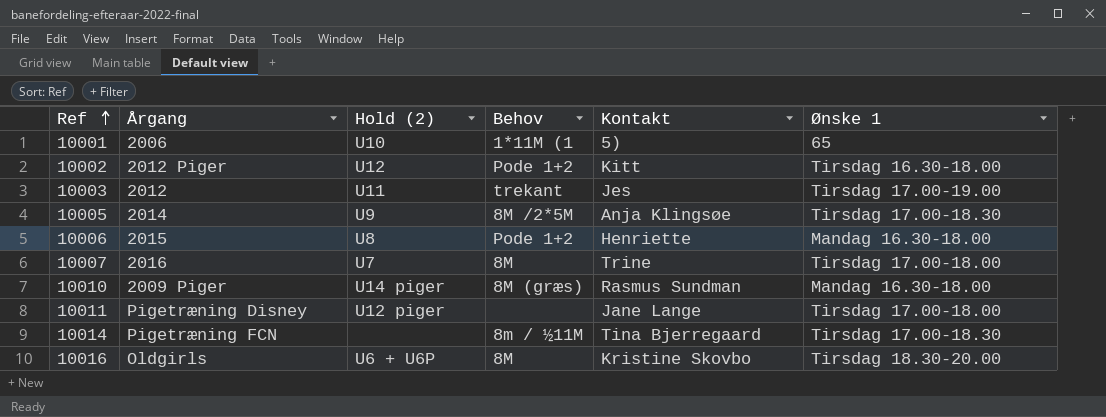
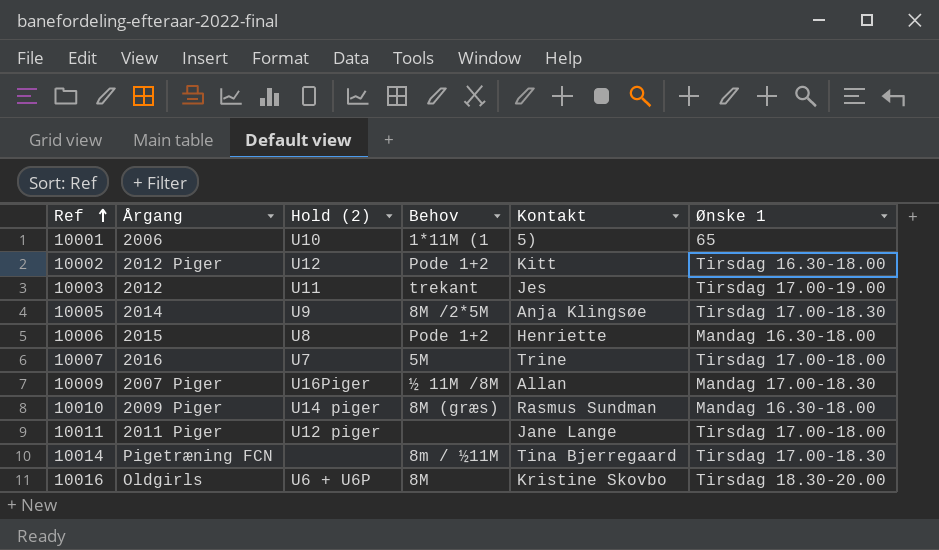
10007 | Behov: 8M -> 5M
row 10009: none -> 2007 Piger | U16Piger | ½ 11M /8M | Allan | Mandag 17.00-18.30
10011 | Årgang: Pigetræning Disney -> 2011 Piger

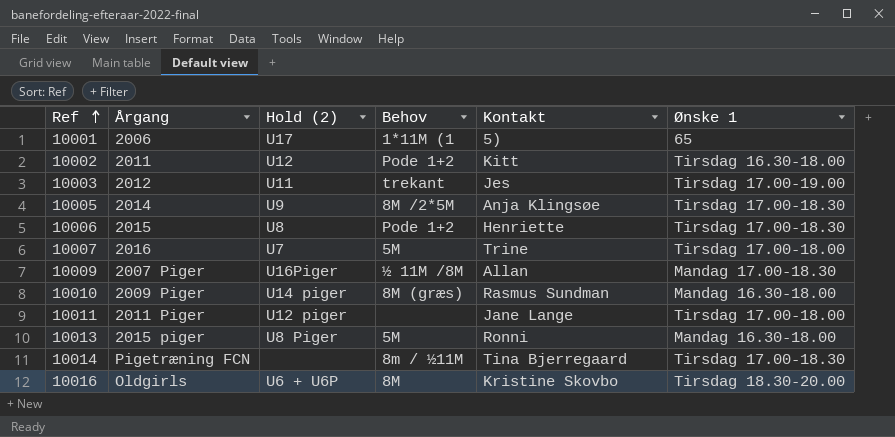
10001 | Hold (2): U10 -> U17
10002 | Årgang: 2012 Piger -> 2011
10006 | Ønske 1: Mandag 16.30-18.00 -> Tirsdag 17.00-18.30
row 10013: none -> 2015 piger | U8 Piger | 5M | Ronni | Mandag 16.30-18.00

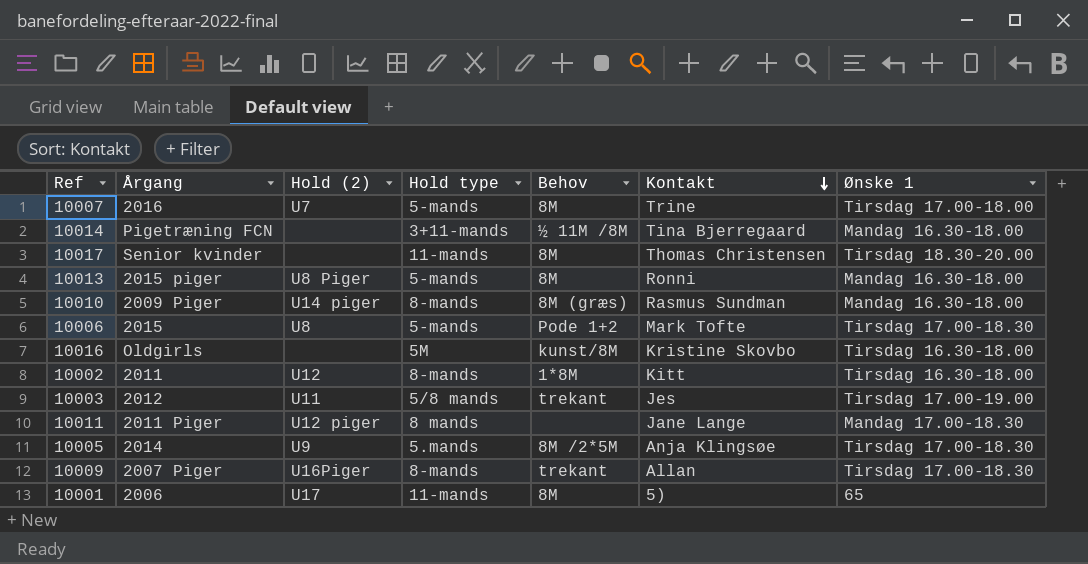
row order: Ref ascending -> Kontakt descending
column Hold type | position: none -> 4
10007 | Behov: 5M -> 8M
10014 | Behov: 8m / ½11M -> ½ 11M /8M
10014 | Ønske 1: Tirsdag 17.00-18.30 -> Mandag 16.30-18.00
row 10017: none -> Senior kvinder | none | 11-mands | 8M | Thomas Christensen | Tirsdag 18.30-20.00
10013 | Behov: 5M -> 8M
10006 | Kontakt: Henriette -> Mark Tofte
10016 | Hold (2): U6 + U6P -> none
10016 | Behov: 8M -> kunst/8M
10016 | Ønske 1: Tirsdag 18.30-20.00 -> Tirsdag 16.30-18.00
10002 | Behov: Pode 1+2 -> 1*8M
10011 | Ønske 1: Tirsdag 17.00-18.00 -> Mandag 17.00-18.30
10009 | Behov: ½ 11M /8M -> trekant
10009 | Ønske 1: Mandag 17.00-18.30 -> Tirsdag 17.00-18.30
10001 | Behov: 1*11M (1 -> 8M

